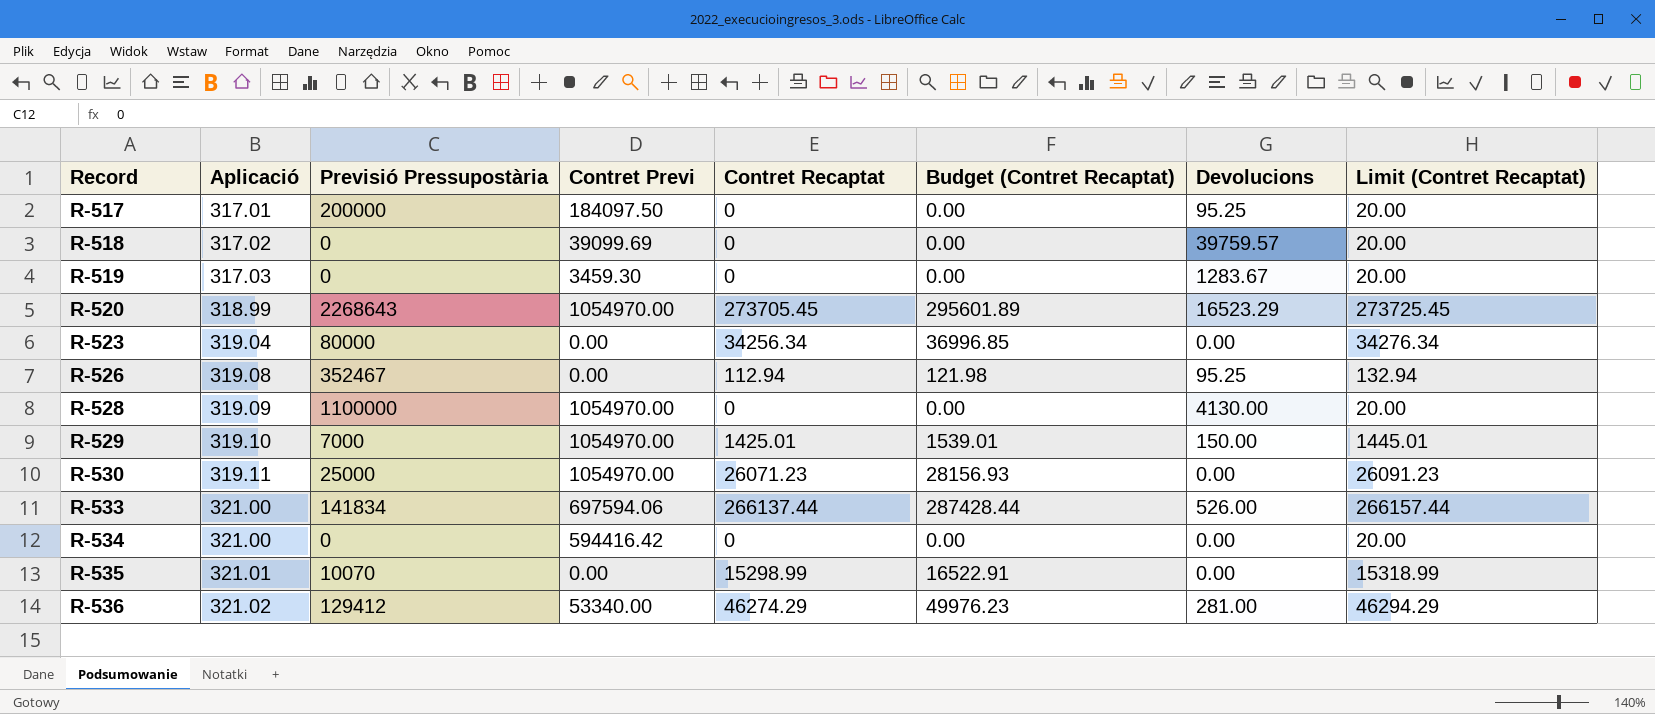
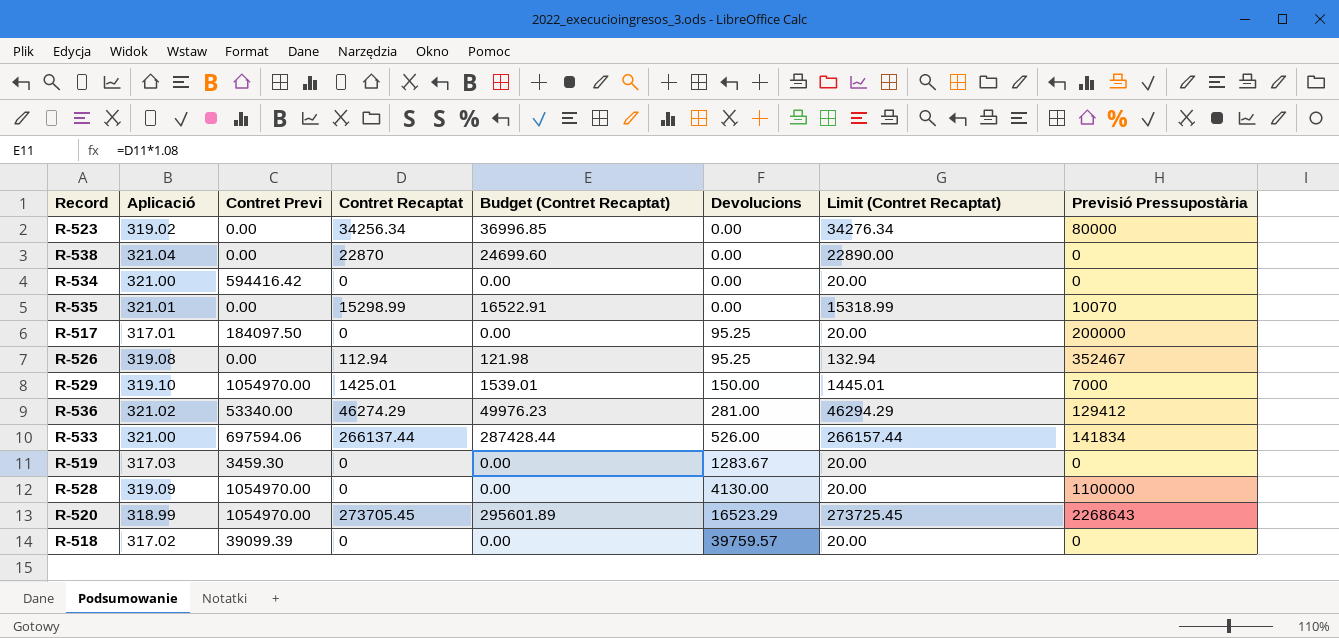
row order: Record ascending -> Devolucions ascending
column Previsió Pressupostària | position: 3 -> 8
row R-530: 319.11 | 25000 | 1054970.00 | 26071.23 | 28156.93 | 0.00 | 26091.23 -> none
R-523 | Aplicació: 319.04 -> 319.02
row R-538: none -> 321.04 | 0.00 | 22870 | 24699.60 | 0.00 | 22890.00 | 0
R-518 | Contret Previ: 39099.69 -> 39099.39

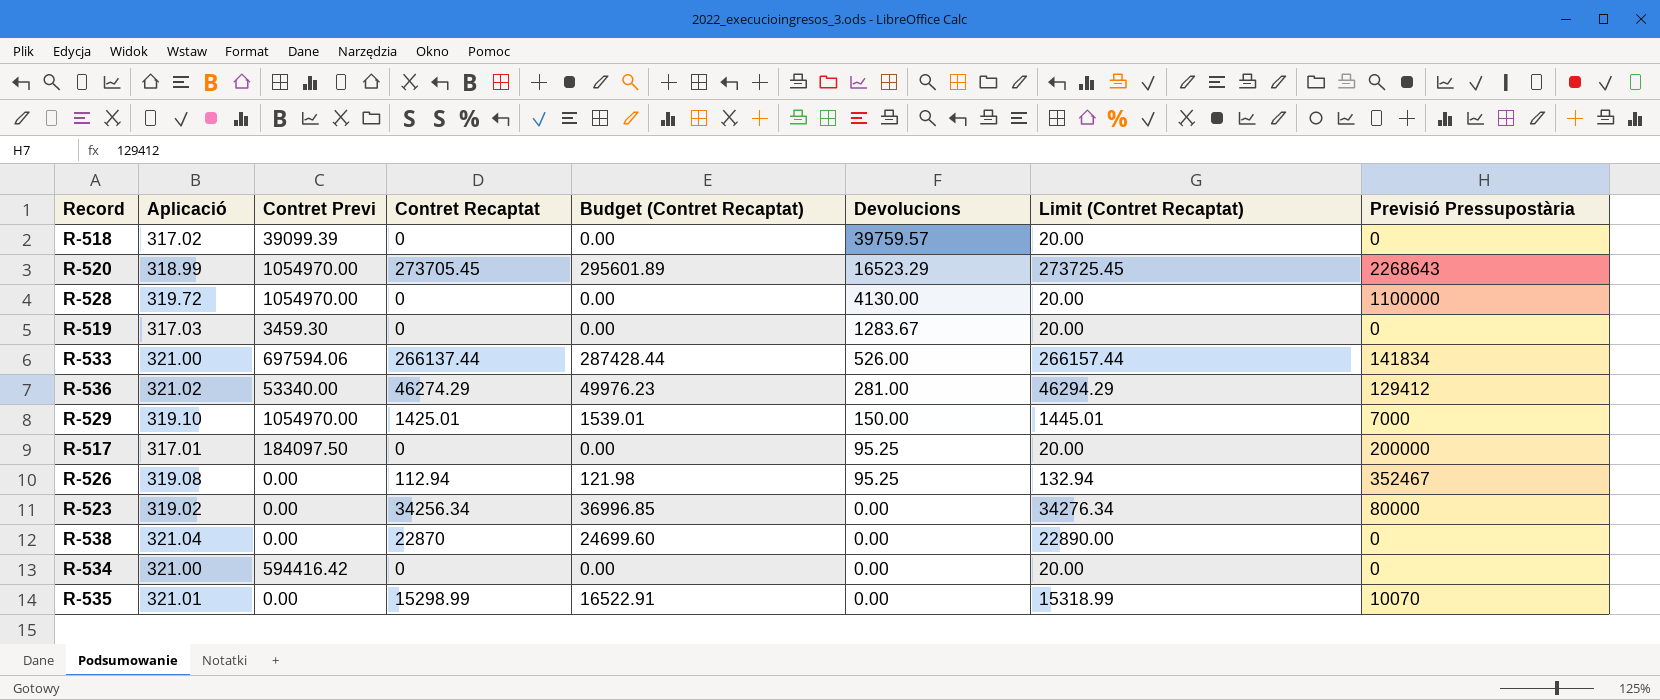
row order: Devolucions ascending -> Devolucions descending
R-528 | Aplicació: 319.09 -> 319.72

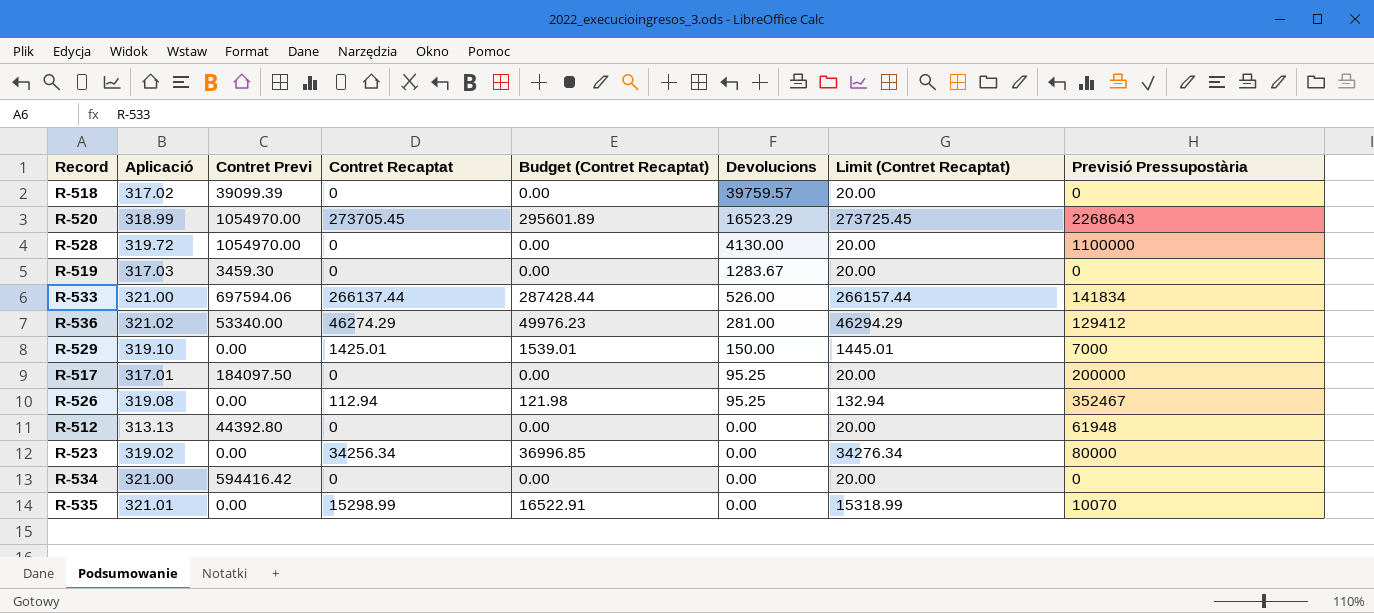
row R-538: 321.04 | 0.00 | 22870 | 24699.60 | 0.00 | 22890.00 | 0 -> none
R-529 | Contret Previ: 1054970.00 -> 0.00
row R-512: none -> 313.13 | 44392.80 | 0 | 0.00 | 0.00 | 20.00 | 61948

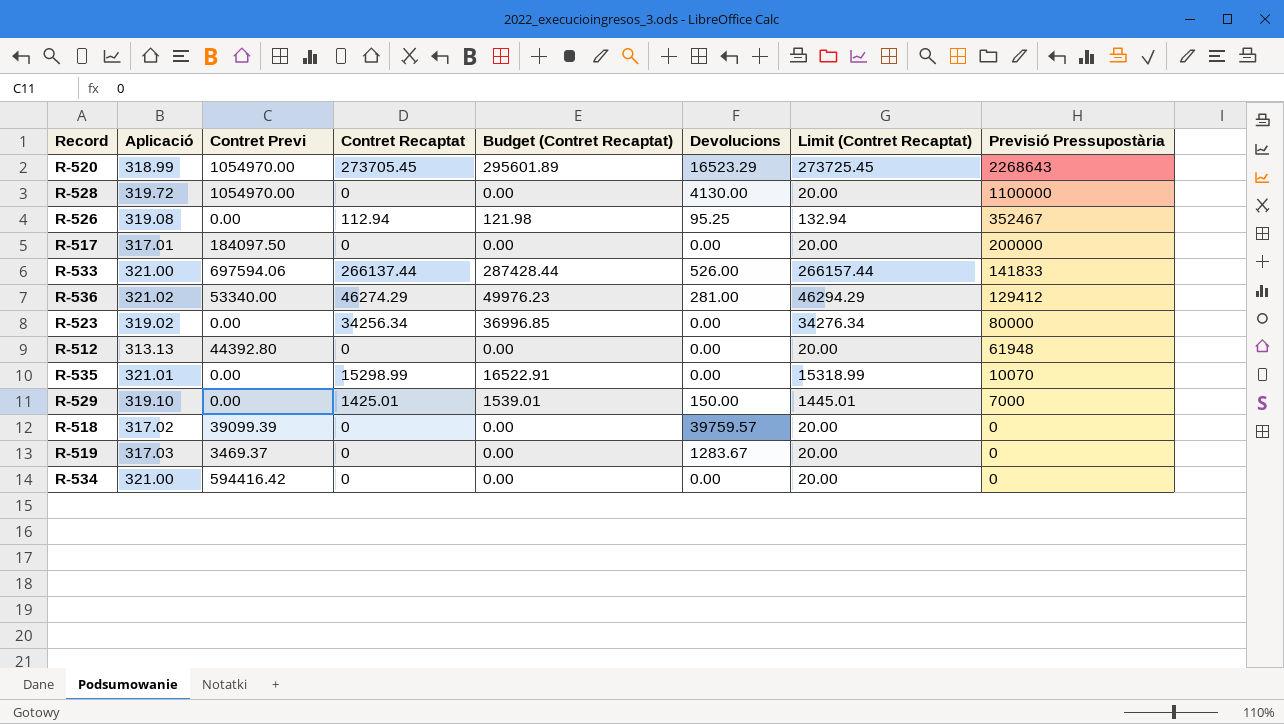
row order: Devolucions descending -> Previsió Pressupostària descending
R-517 | Devolucions: 95.25 -> 0.00
R-533 | Previsió Pressupostària: 141834 -> 141833
R-519 | Contret Previ: 3459.30 -> 3469.37

